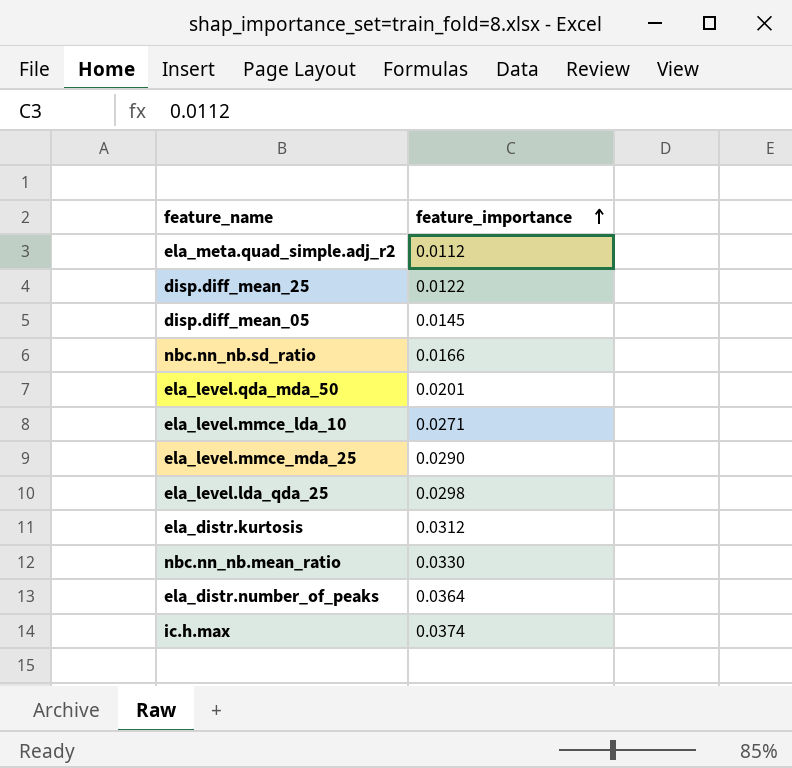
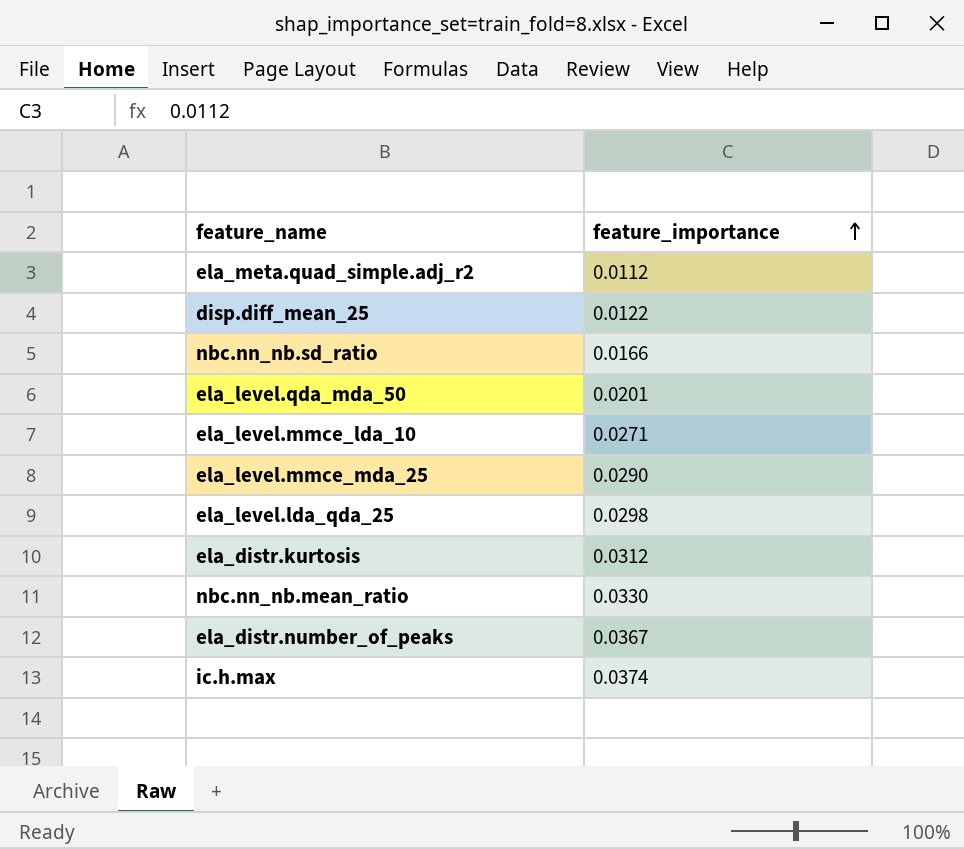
row disp.diff_mean_05: 0.0145 -> none
ela_distr.number_of_peaks | feature_importance: 0.0364 -> 0.0367

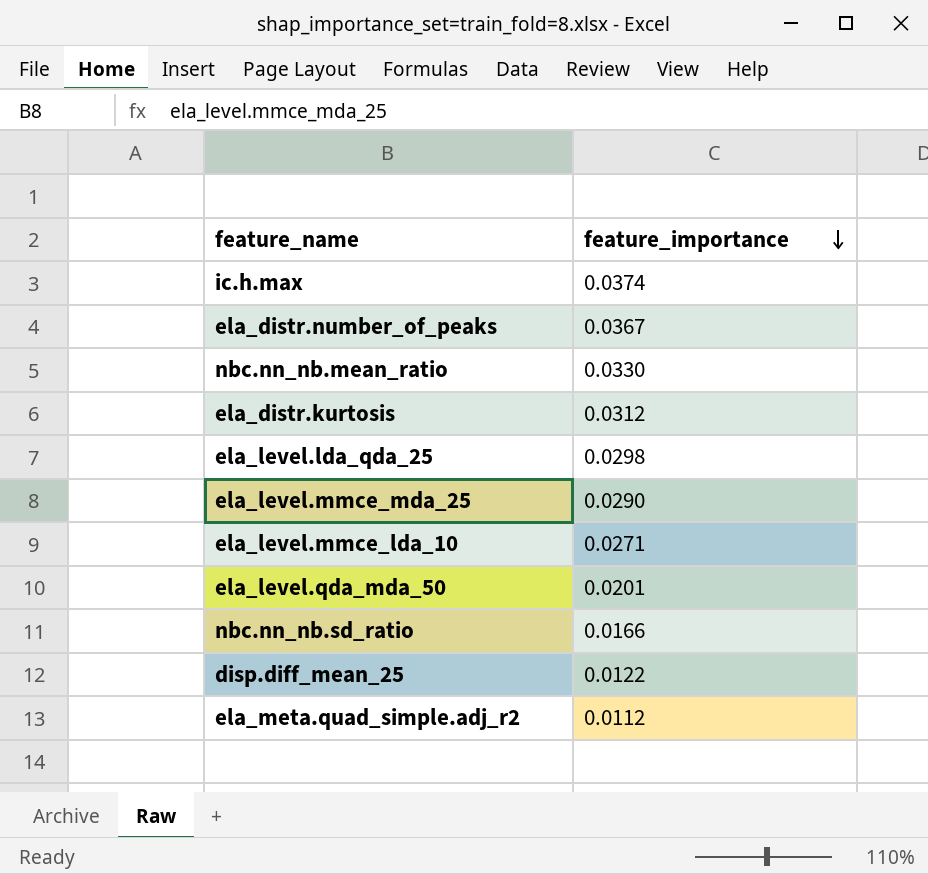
row order: feature_importance ascending -> feature_importance descending

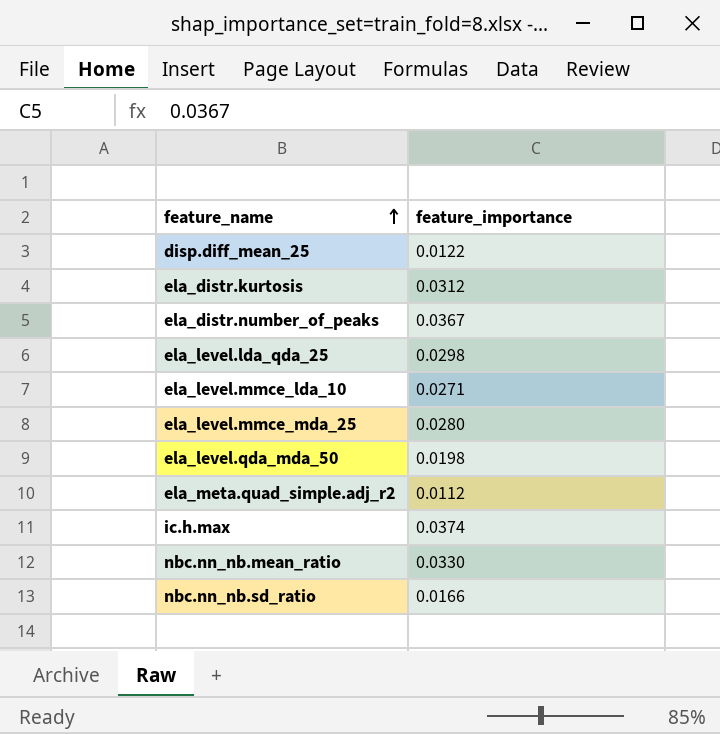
row order: feature_importance descending -> feature_name ascending
ela_level.mmce_mda_25 | feature_importance: 0.0290 -> 0.0280
ela_level.qda_mda_50 | feature_importance: 0.0201 -> 0.0198

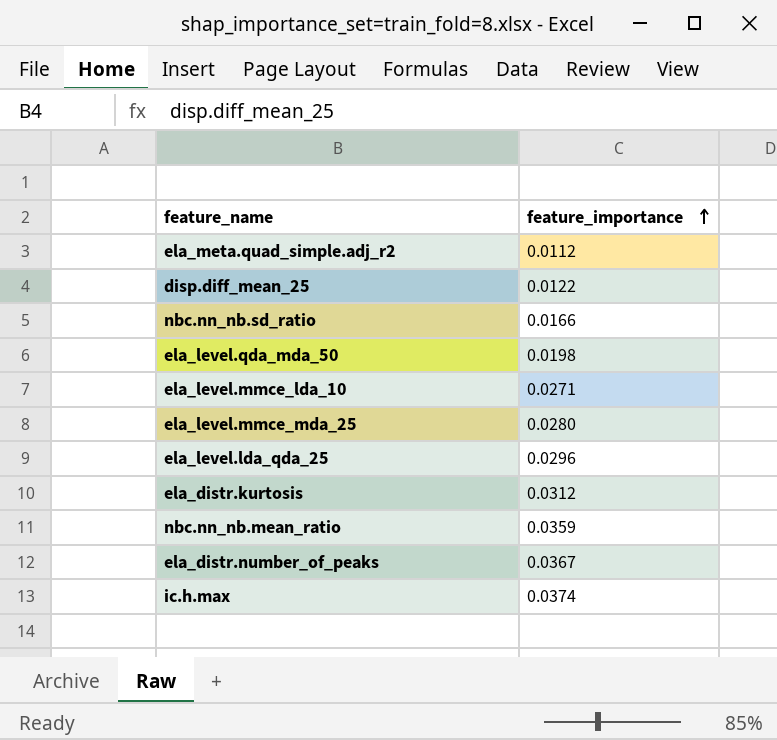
row order: feature_name ascending -> feature_importance ascending
ela_level.lda_qda_25 | feature_importance: 0.0298 -> 0.0296
nbc.nn_nb.mean_ratio | feature_importance: 0.0330 -> 0.0359

